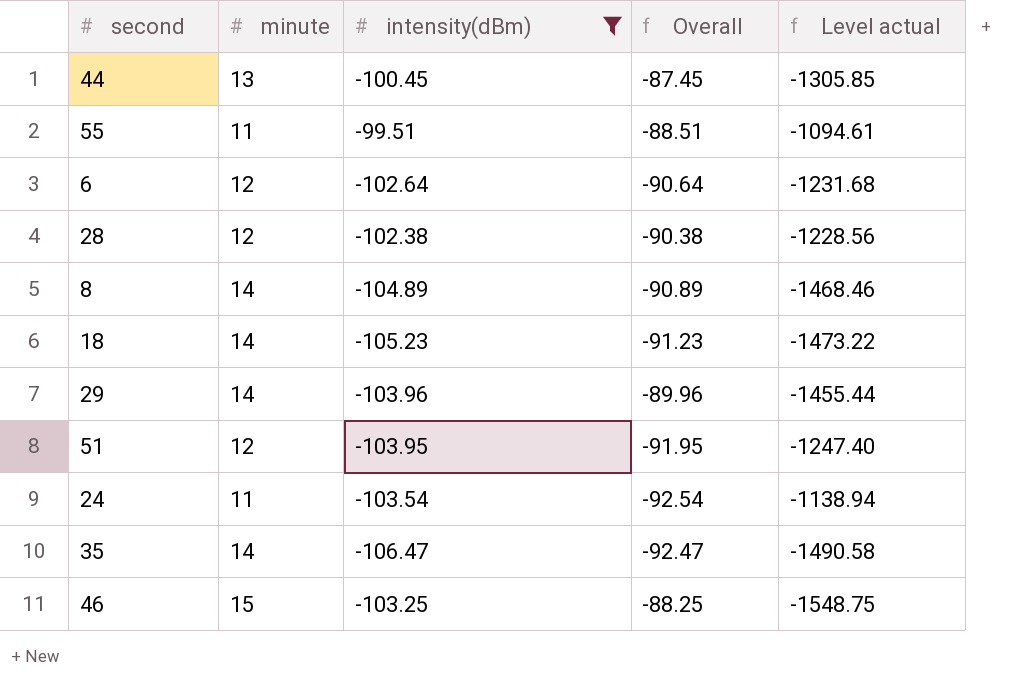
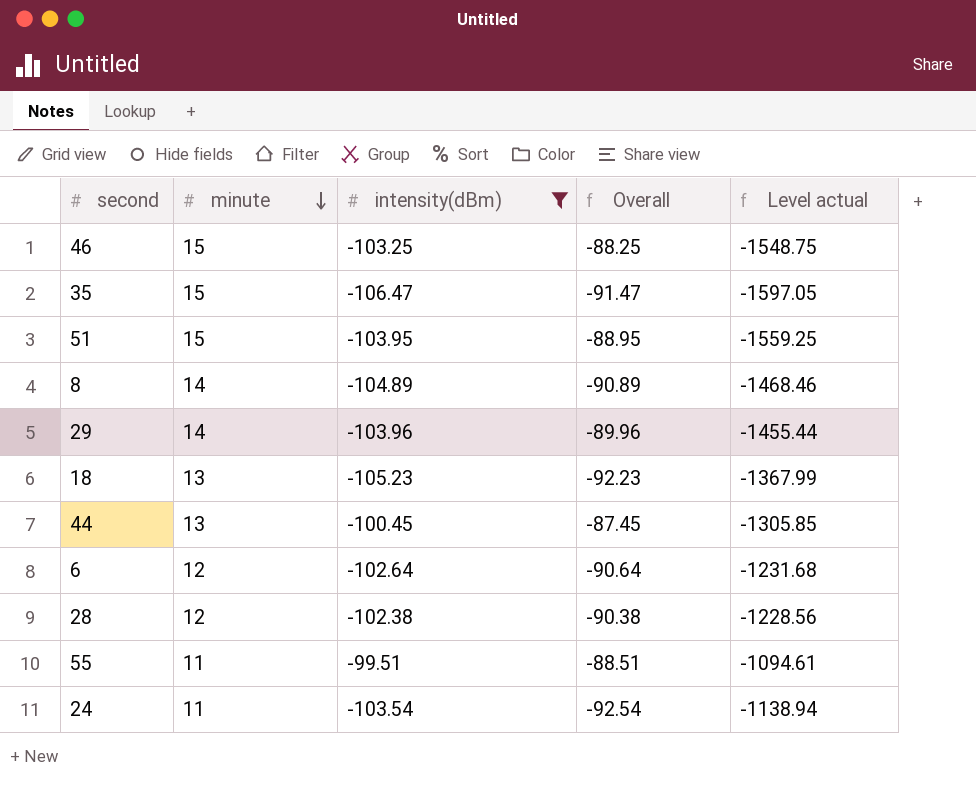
row order: none -> minute descending
35 | minute: 14 -> 15
35 | Overall: -92.47 -> -91.47
35 | Level actual: -1490.58 -> -1597.05
51 | minute: 12 -> 15
51 | Overall: -91.95 -> -88.95
51 | Level actual: -1247.40 -> -1559.25
18 | minute: 14 -> 13
18 | Overall: -91.23 -> -92.23
18 | Level actual: -1473.22 -> -1367.99

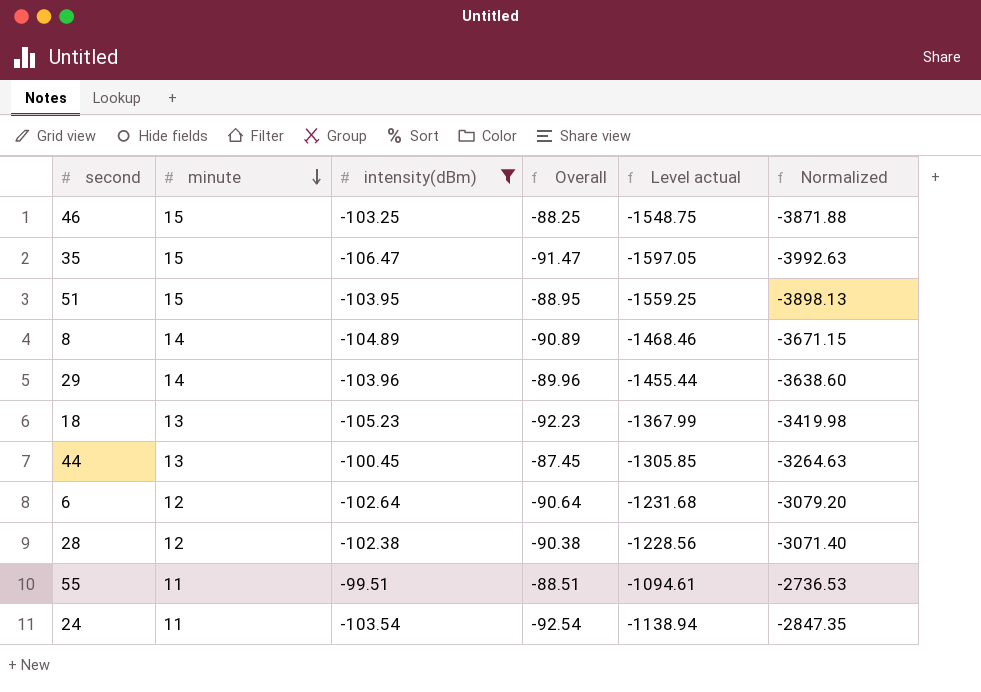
column Normalized | formula: none -> [Level actual] * 2.5

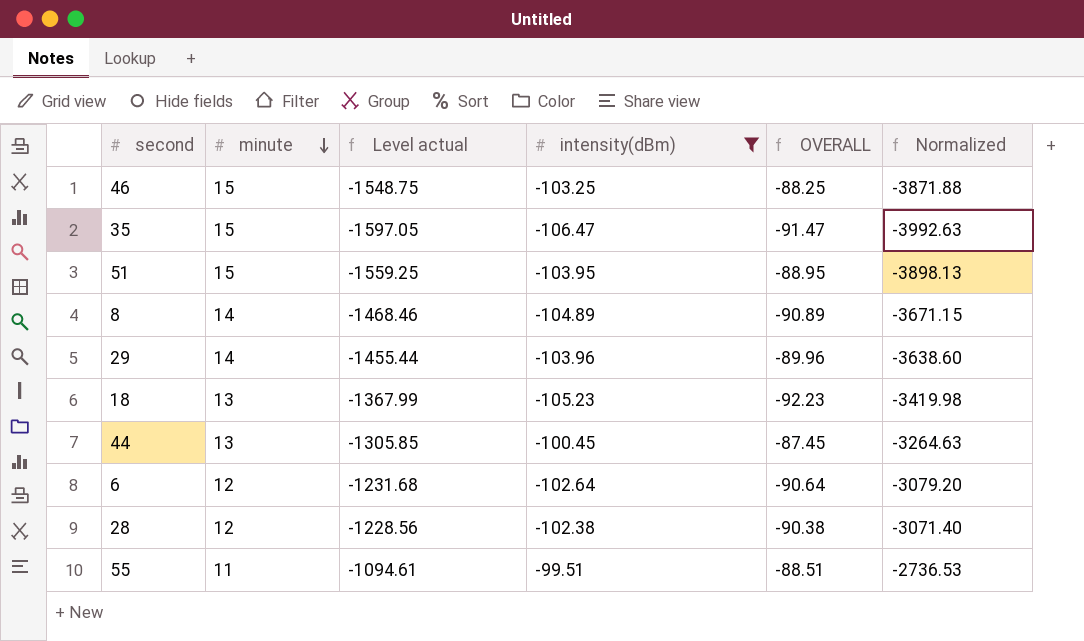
column Level actual | position: 5 -> 3
column name: Overall -> OVERALL
row 24: 11 | -103.54 | -92.54 | -1138.94 | -2847.35 -> none

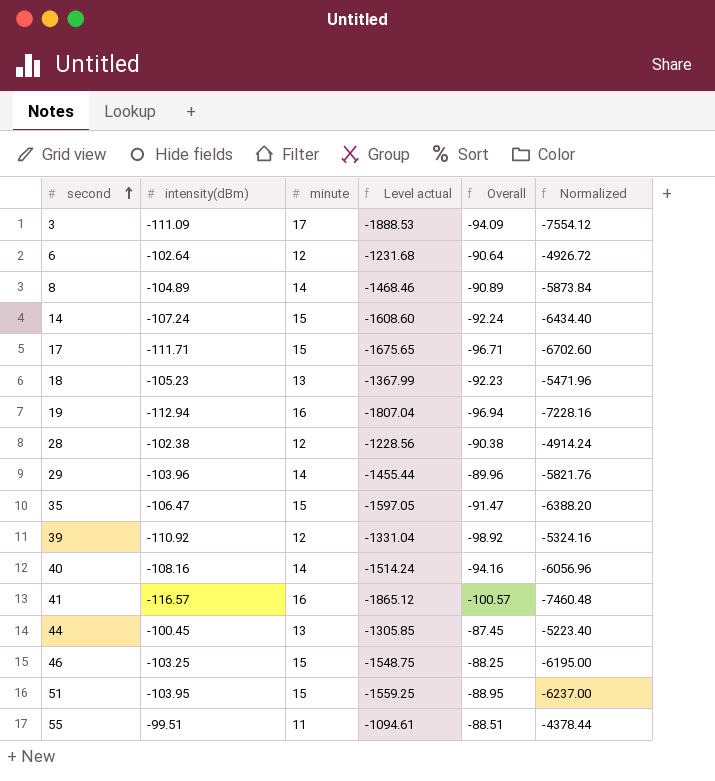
filter: intensity(dBm) >= -106.47 -> none
row order: minute descending -> second ascending
column intensity(dBm) | position: 4 -> 2
column name: OVERALL -> Overall
column Normalized | formula: [Level actual] * 2.5 -> [Level actual] * 4

